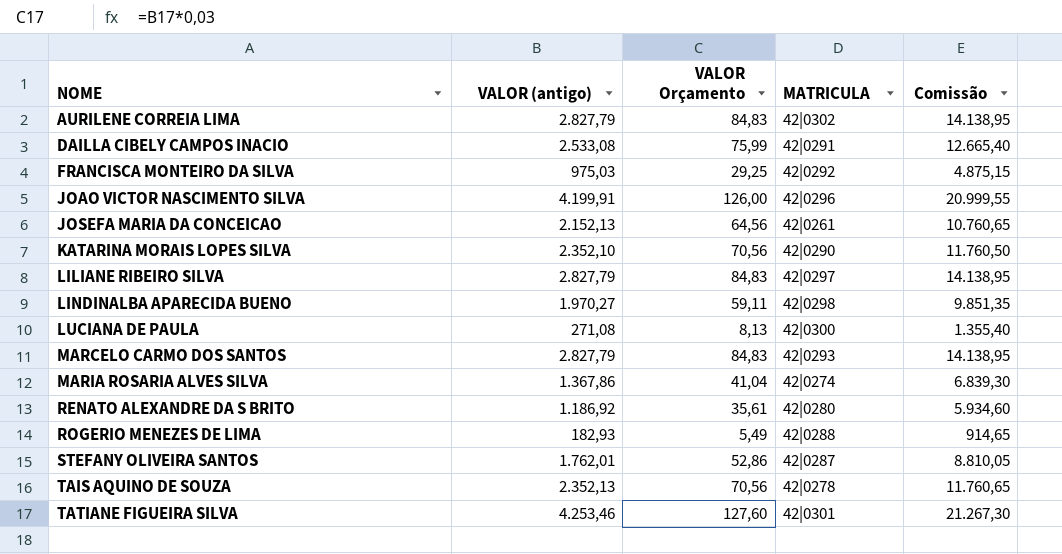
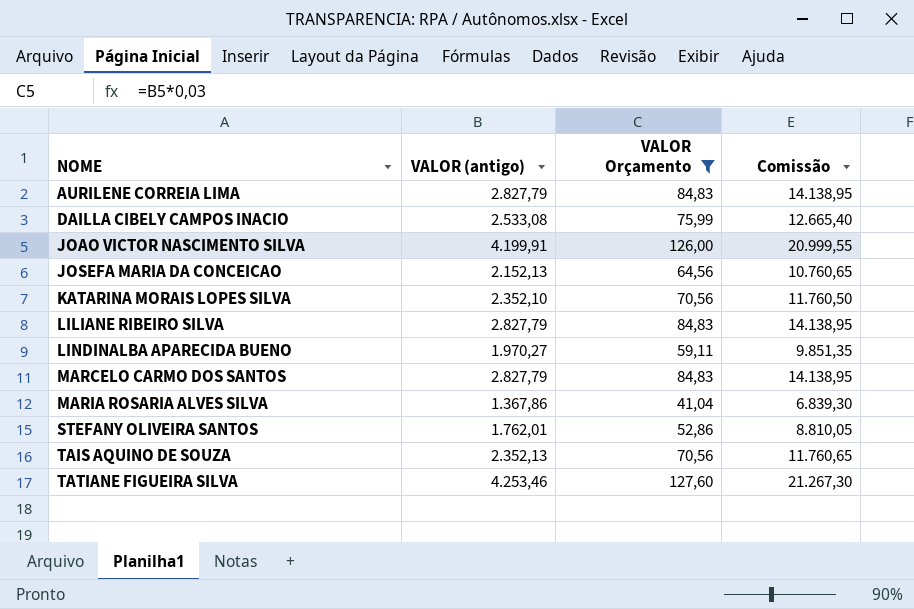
filter: none -> VALOR Orçamento >= 41,04
column MATRICULA | position: 4 -> none

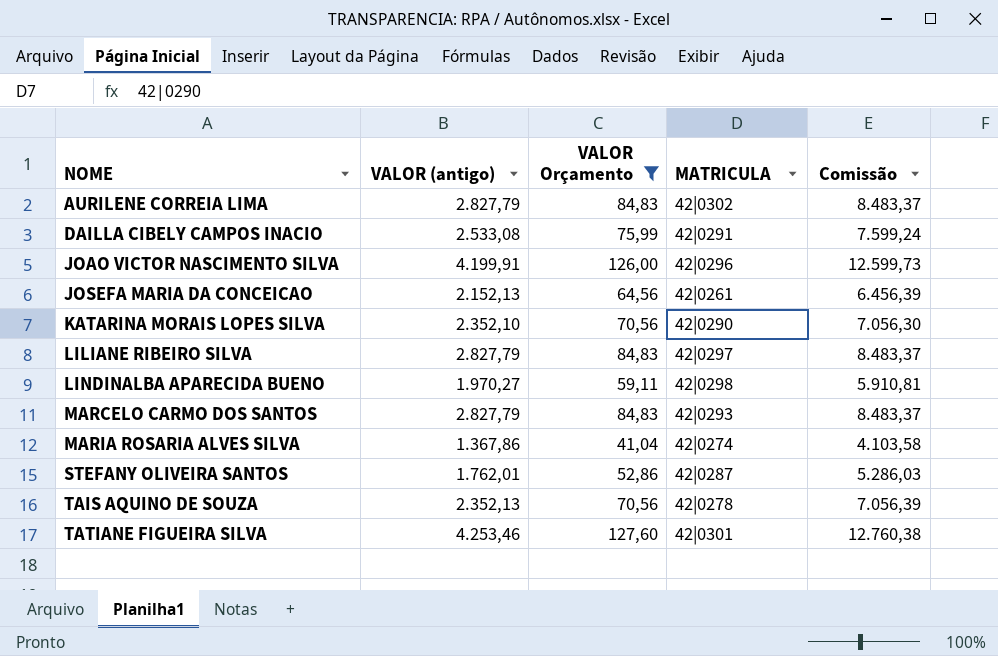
column MATRICULA | position: none -> 4
column Comissão | formula: [VALOR (antigo)] * 5 -> [VALOR (antigo)] * 3

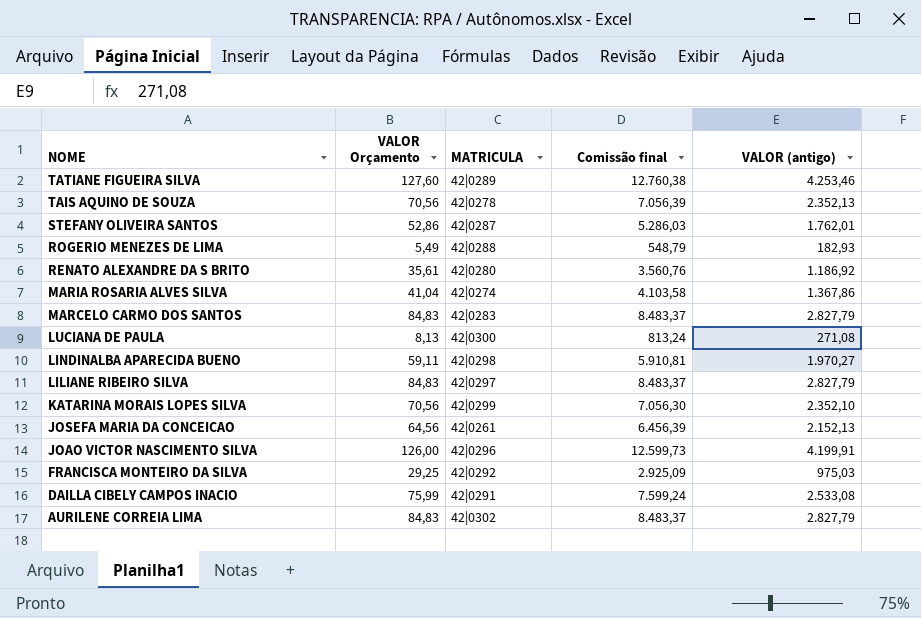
filter: VALOR Orçamento >= 41,04 -> none
row order: NOME ascending -> NOME descending
column name: Comissão -> Comissão final
column VALOR (antigo) | position: 2 -> 5
TATIANE FIGUEIRA SILVA | MATRICULA: 42|0301 -> 42|0289
MARCELO CARMO DOS SANTOS | MATRICULA: 42|0293 -> 42|0283
KATARINA MORAIS LOPES SILVA | MATRICULA: 42|0290 -> 42|0299

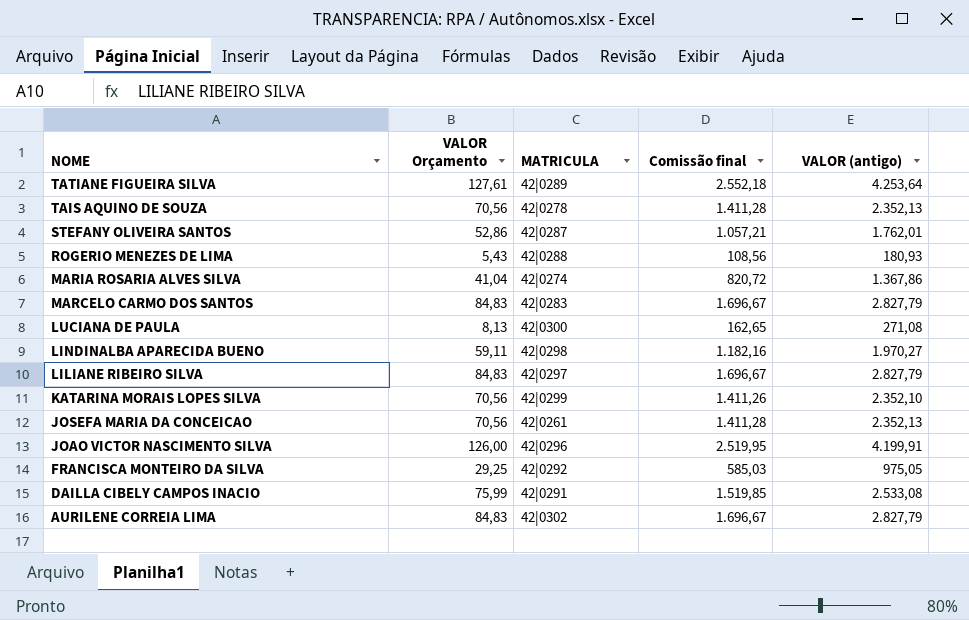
column Comissão final | formula: [VALOR (antigo)] * 3 -> [VALOR (antigo)] * 0,6
row RENATO ALEXANDRE DA S BRITO: 35,61 | 42|0280 | 3.560,76 | 1.186,92 -> none
TATIANE FIGUEIRA SILVA | VALOR Orçamento: 127,60 -> 127,61
TATIANE FIGUEIRA SILVA | VALOR (antigo): 4.253,46 -> 4.253,64
ROGERIO MENEZES DE LIMA | VALOR Orçamento: 5,49 -> 5,43
ROGERIO MENEZES DE LIMA | VALOR (antigo): 182,93 -> 180,93
JOSEFA MARIA DA CONCEICAO | VALOR Orçamento: 64,56 -> 70,56
JOSEFA MARIA DA CONCEICAO | VALOR (antigo): 2.152,13 -> 2.352,13
FRANCISCA MONTEIRO DA SILVA | VALOR (antigo): 975,03 -> 975,05

